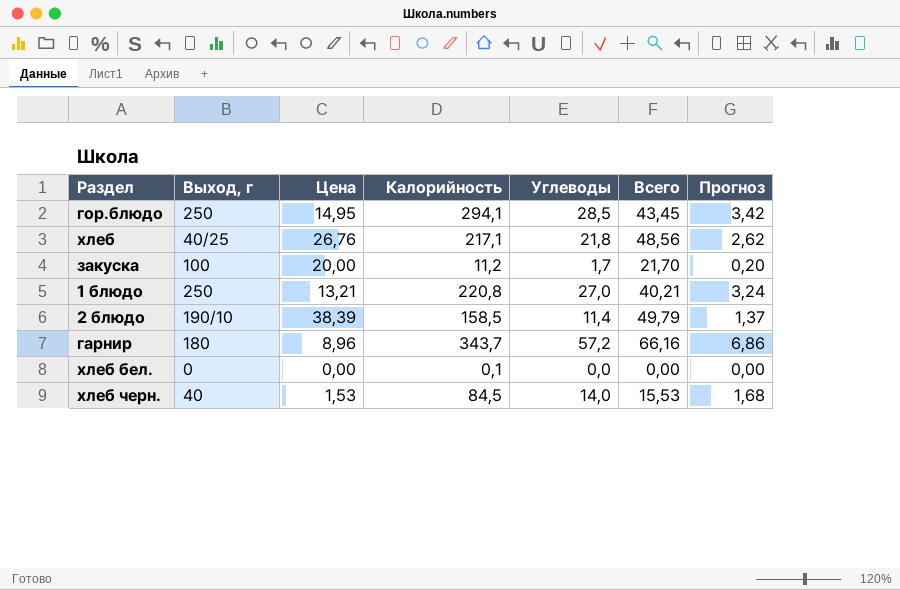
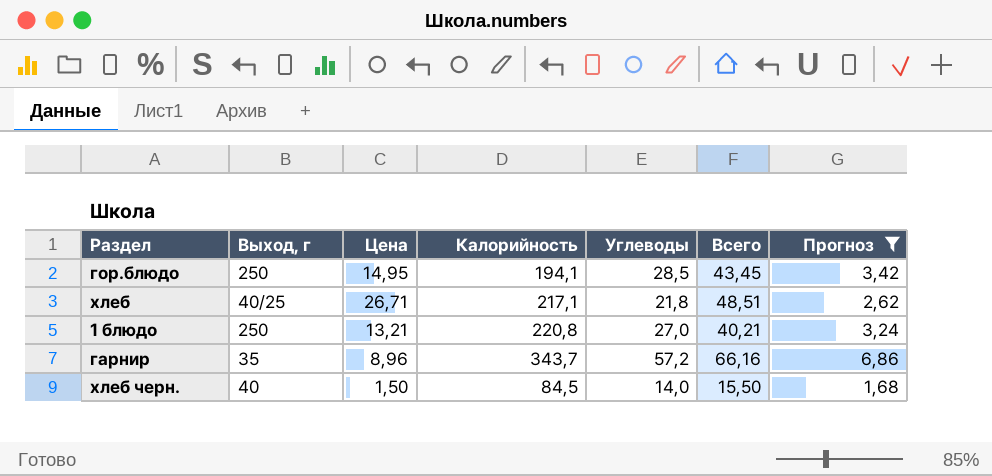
filter: none -> Прогноз >= 1,68
гор.блюдо | Калорийность: 294,1 -> 194,1
хлеб | Цена: 26,76 -> 26,71
хлеб | Всего: 48,56 -> 48,51
гарнир | Выход, г: 180 -> 35
хлеб черн. | Цена: 1,53 -> 1,50
хлеб черн. | Всего: 15,53 -> 15,50

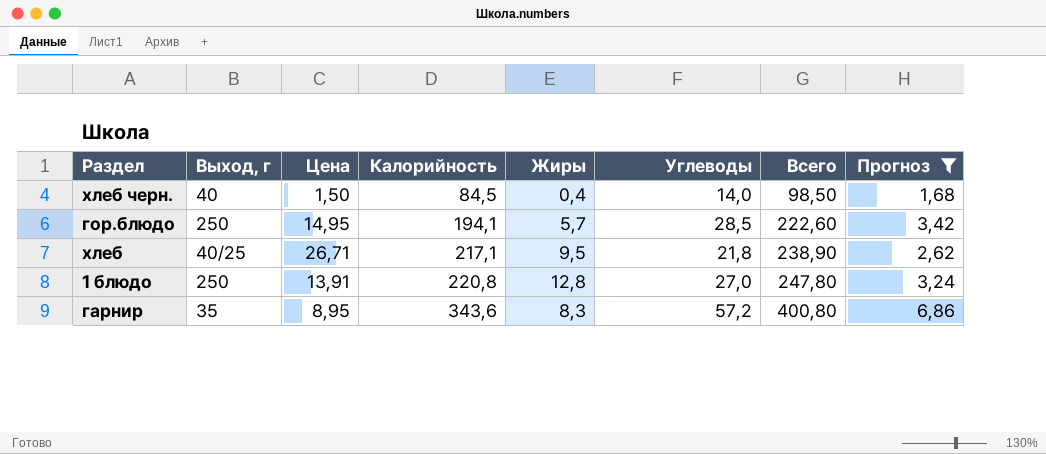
row order: none -> Калорийность ascending
column Жиры | position: none -> 5
column Всего | formula: [Цена] + [Углеводы] -> [Калорийность] + [Углеводы]
1 блюдо | Цена: 13,21 -> 13,91
гарнир | Цена: 8,96 -> 8,95
гарнир | Калорийность: 343,7 -> 343,6

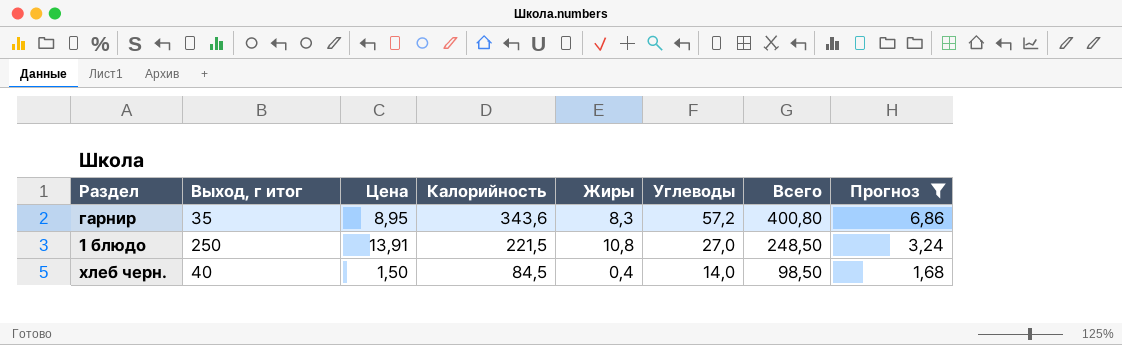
row order: Калорийность ascending -> Калорийность descending
column name: Выход, г -> Выход, г итог
row гор.блюдо: 250 | 14,95 | 194,1 | 5,7 | 28,5 | 222,60 | 3,42 -> none
row хлеб: 40/25 | 26,71 | 217,1 | 9,5 | 21,8 | 238,90 | 2,62 -> none
1 блюдо | Калорийность: 220,8 -> 221,5
1 блюдо | Жиры: 12,8 -> 10,8
1 блюдо | Всего: 247,80 -> 248,50

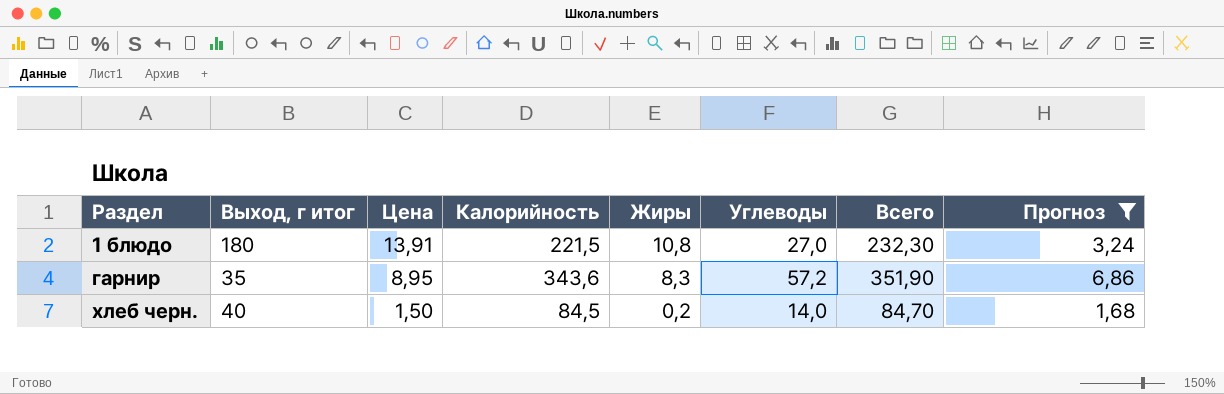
row order: Калорийность descending -> Раздел ascending
column Всего | formula: [Калорийность] + [Углеводы] -> [Калорийность] + [Жиры]
1 блюдо | Выход, г итог: 250 -> 180
хлеб черн. | Жиры: 0,4 -> 0,2

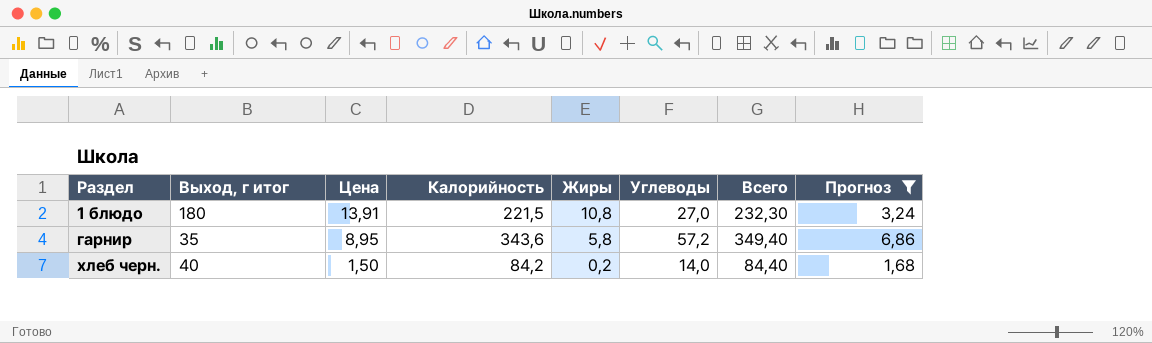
гарнир | Жиры: 8,3 -> 5,8
гарнир | Всего: 351,90 -> 349,40
хлеб черн. | Калорийность: 84,5 -> 84,2
хлеб черн. | Всего: 84,70 -> 84,40

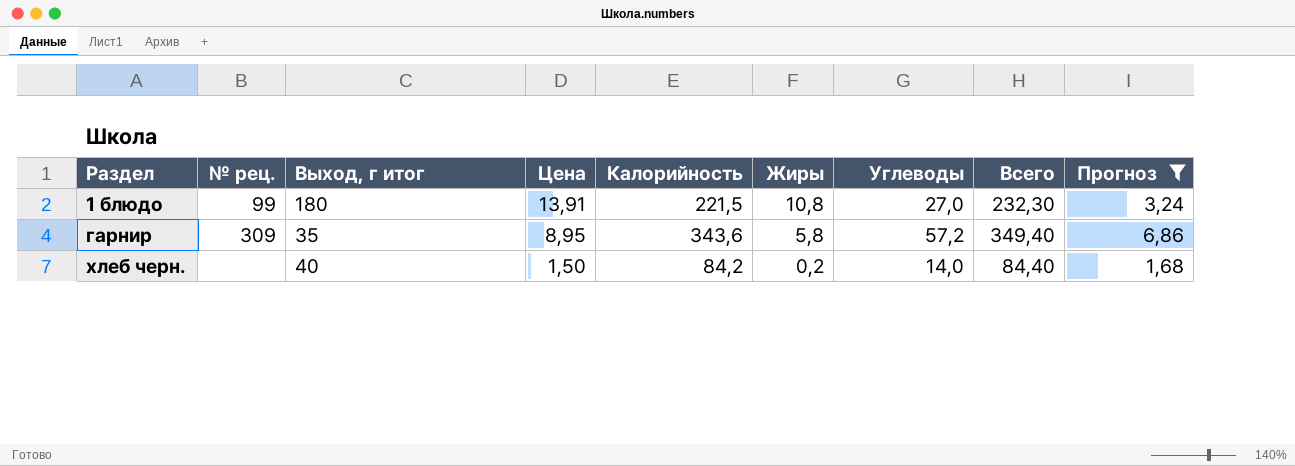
column № рец. | position: none -> 2

